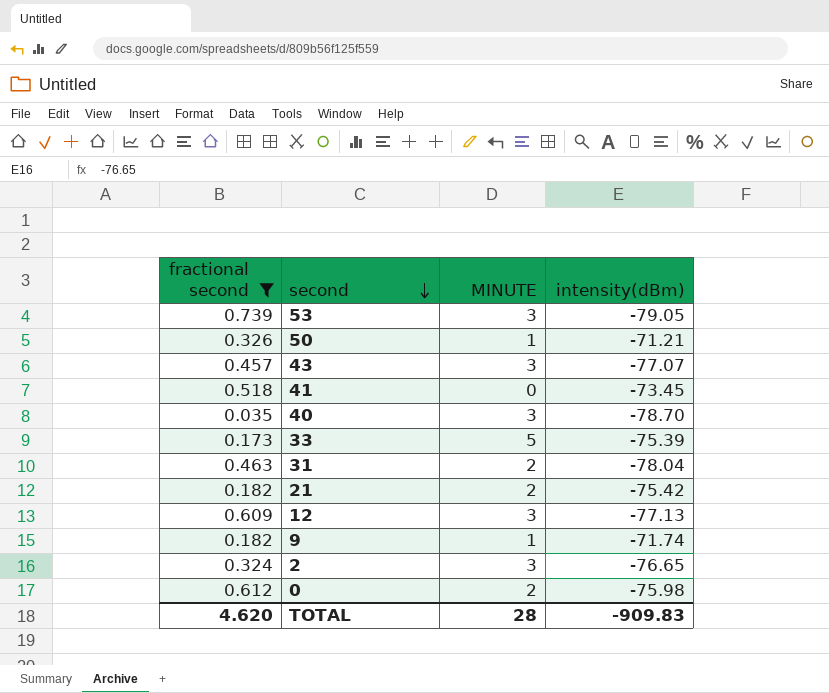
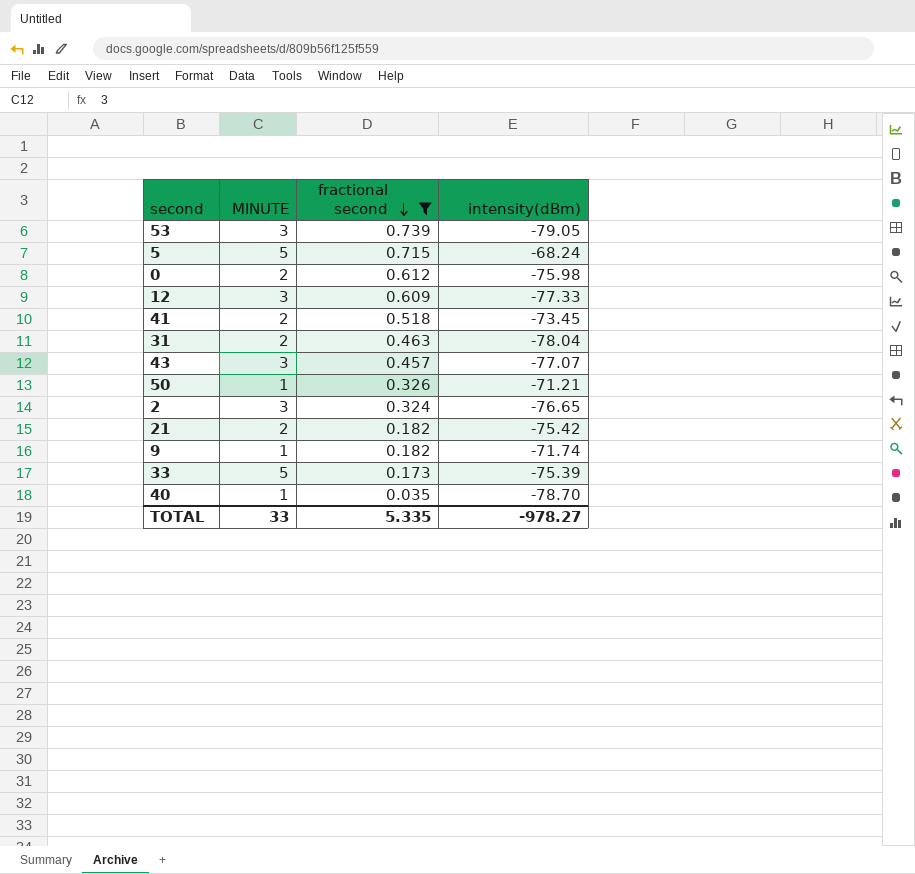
row order: second descending -> fractional second descending
column fractional second | position: 1 -> 3
row 5: none -> 5 | 0.715 | -68.24
12 | intensity(dBm): -77.13 -> -77.33
41 | MINUTE: 0 -> 2
40 | MINUTE: 3 -> 1
TOTAL | MINUTE: 28 -> 33
TOTAL | fractional second: 4.620 -> 5.335
TOTAL | intensity(dBm): -909.83 -> -978.27

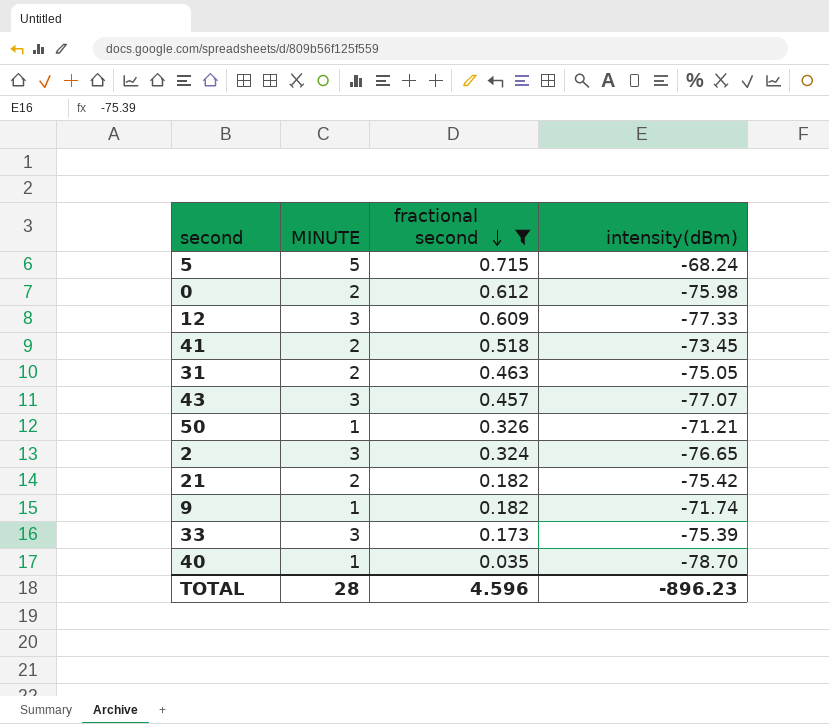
row 53: 3 | 0.739 | -79.05 -> none
31 | intensity(dBm): -78.04 -> -75.05
33 | MINUTE: 5 -> 3
TOTAL | MINUTE: 33 -> 28
TOTAL | fractional second: 5.335 -> 4.596
TOTAL | intensity(dBm): -978.27 -> -896.23

